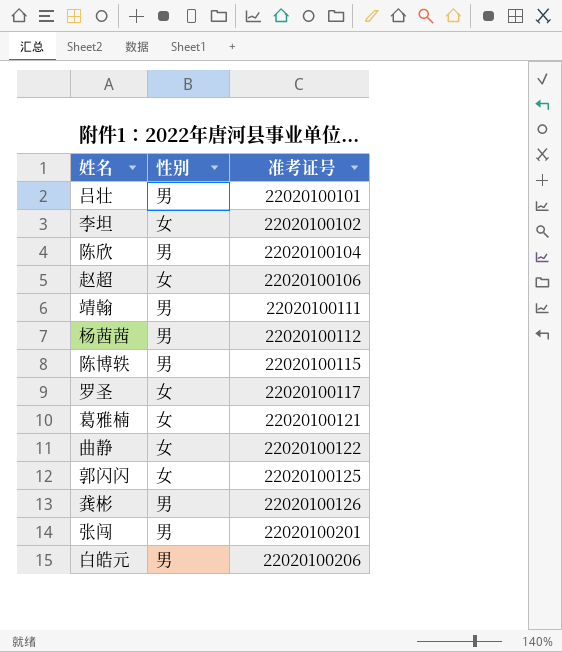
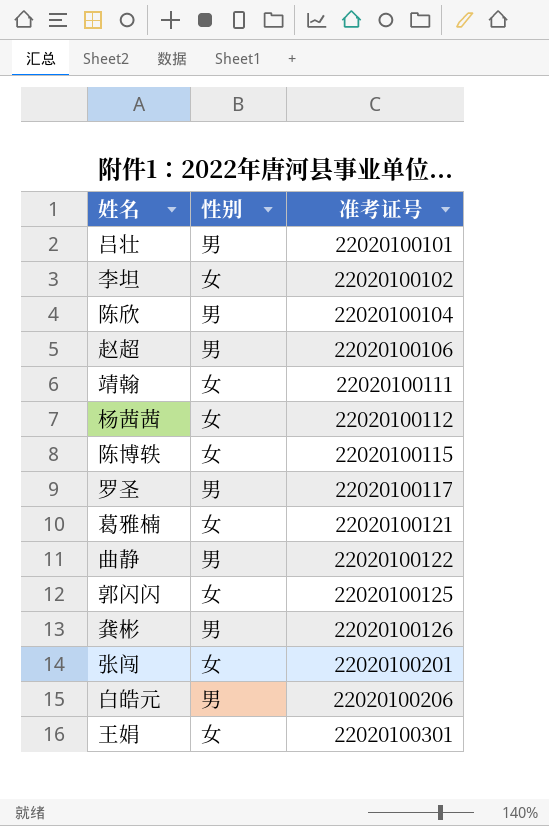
赵超 | 性别: 女 -> 男
靖翰 | 性别: 男 -> 女
杨茜茜 | 性别: 男 -> 女
陈博轶 | 性别: 男 -> 女
罗圣 | 性别: 女 -> 男
曲静 | 性别: 女 -> 男
张闯 | 性别: 男 -> 女
row 王娟: none -> 女 | 22020100301

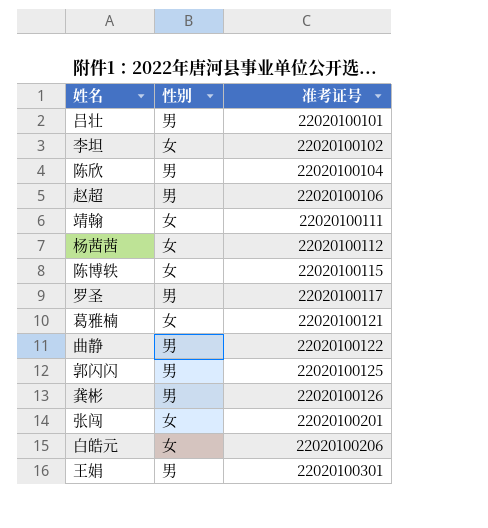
郭闪闪 | 性别: 女 -> 男
白皓元 | 性别: 男 -> 女
王娟 | 性别: 女 -> 男

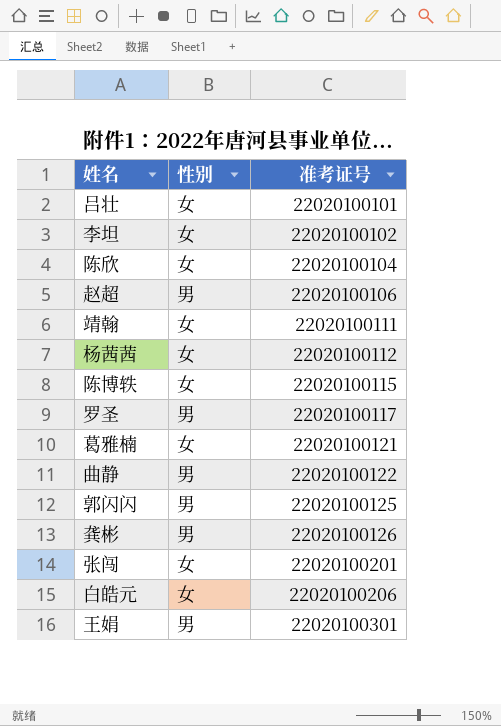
吕壮 | 性别: 男 -> 女
陈欣 | 性别: 男 -> 女

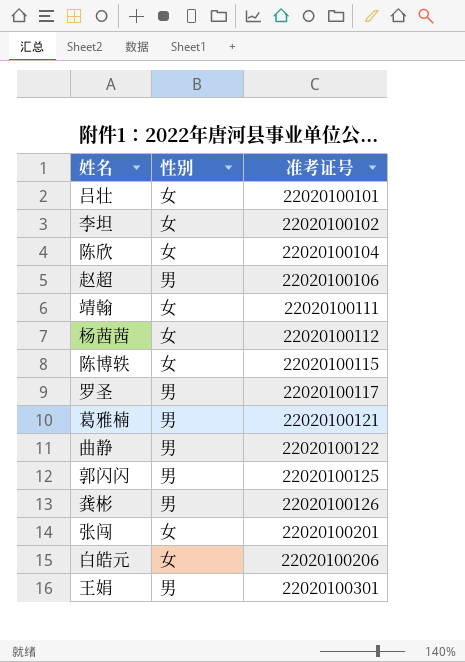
葛雅楠 | 性别: 女 -> 男

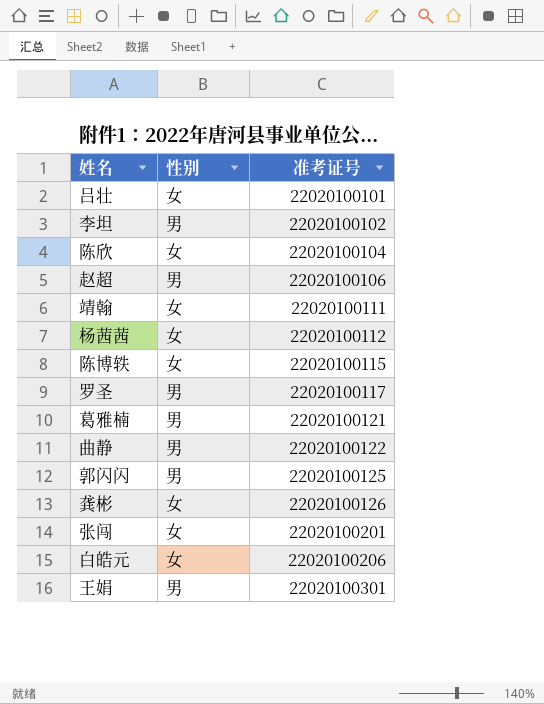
李坦 | 性别: 女 -> 男
龚彬 | 性别: 男 -> 女

